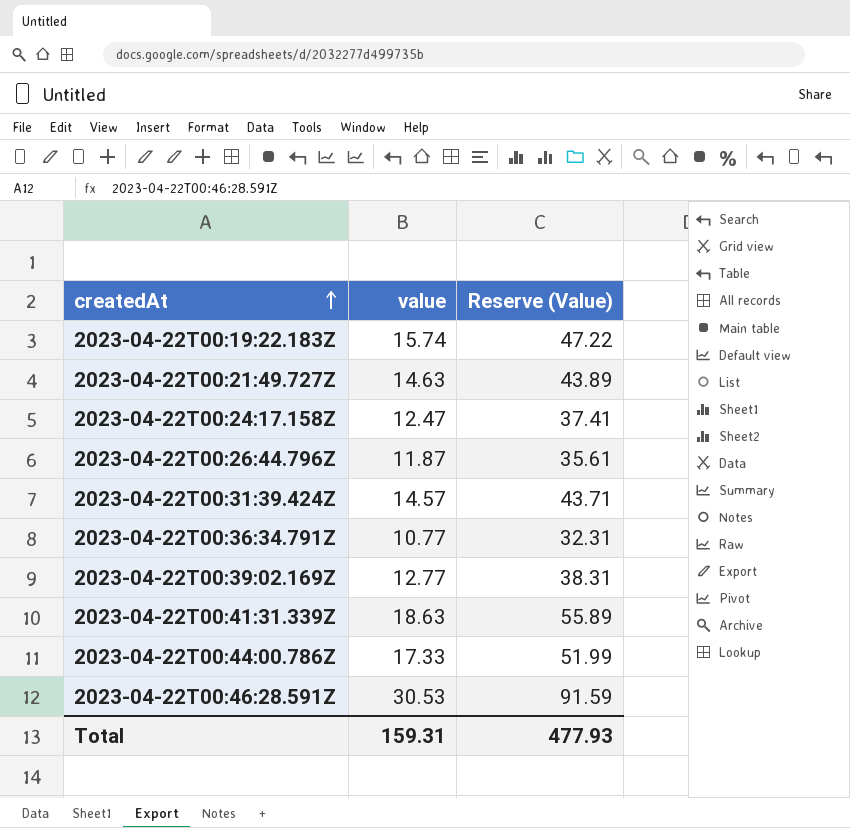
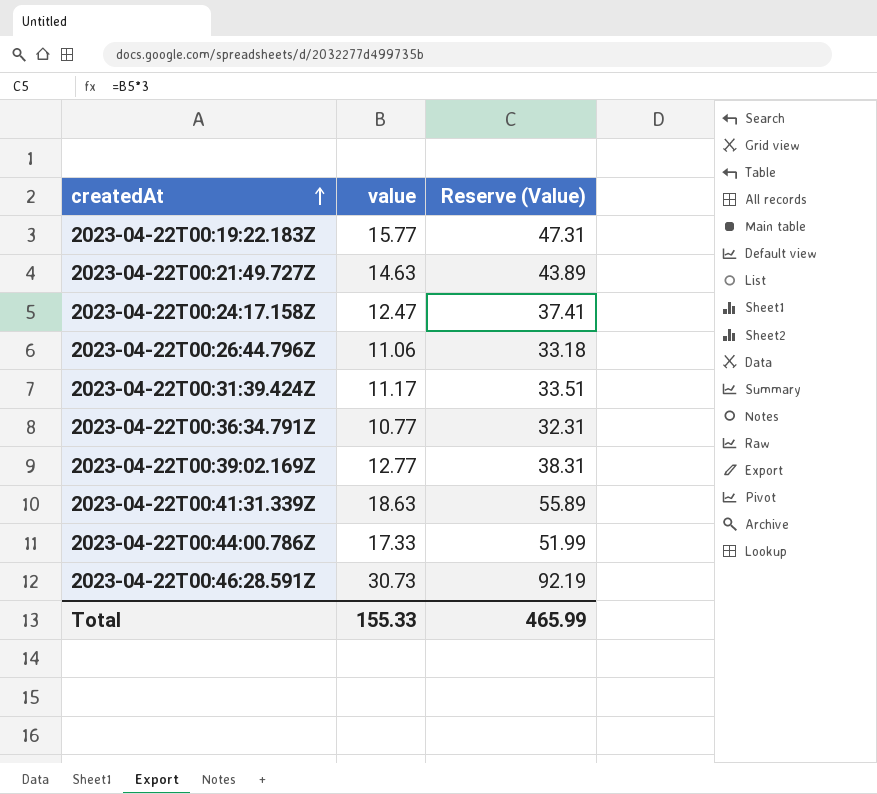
2023-04-22T00:19:22.183Z | value: 15.74 -> 15.77
2023-04-22T00:19:22.183Z | Reserve (Value): 47.22 -> 47.31
2023-04-22T00:26:44.796Z | value: 11.87 -> 11.06
2023-04-22T00:26:44.796Z | Reserve (Value): 35.61 -> 33.18
2023-04-22T00:31:39.424Z | value: 14.57 -> 11.17
2023-04-22T00:31:39.424Z | Reserve (Value): 43.71 -> 33.51
2023-04-22T00:46:28.591Z | value: 30.53 -> 30.73
2023-04-22T00:46:28.591Z | Reserve (Value): 91.59 -> 92.19
Total | value: 159.31 -> 155.33
Total | Reserve (Value): 477.93 -> 465.99

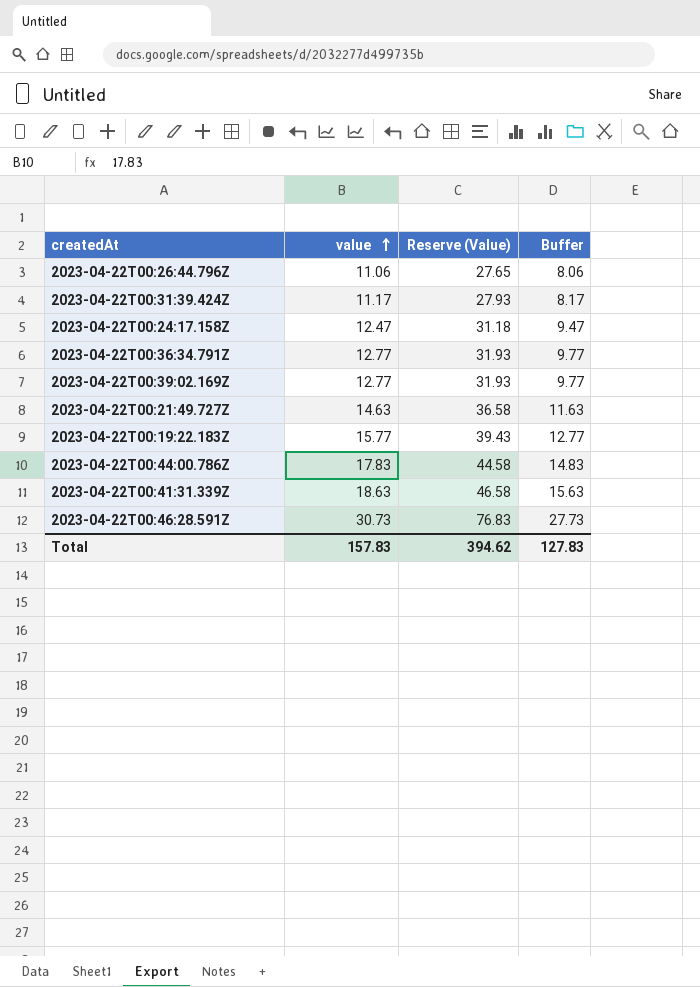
row order: createdAt ascending -> value ascending
column Reserve (Value) | formula: [value] * 3 -> [value] * 2.5
column Buffer | formula: none -> [value] - 3
2023-04-22T00:36:34.791Z | value: 10.77 -> 12.77
2023-04-22T00:44:00.786Z | value: 17.33 -> 17.83
Total | value: 155.33 -> 157.83
Total | Reserve (Value): 465.99 -> 394.62

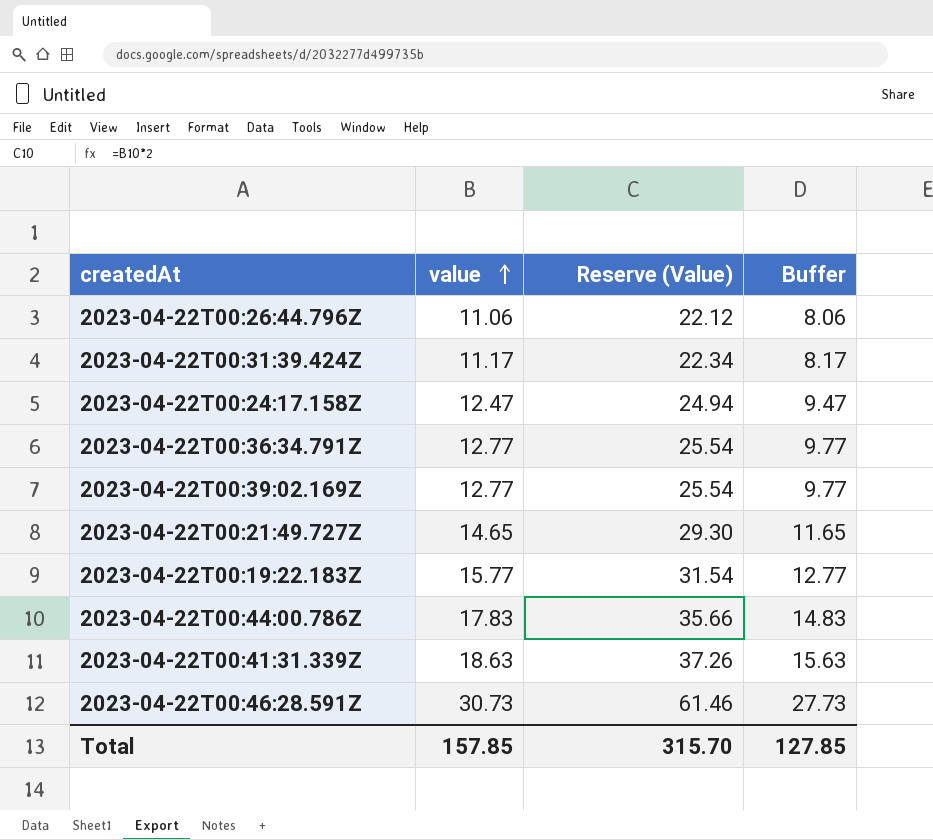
column Reserve (Value) | formula: [value] * 2.5 -> [value] * 2
2023-04-22T00:21:49.727Z | value: 14.63 -> 14.65
2023-04-22T00:21:49.727Z | Buffer: 11.63 -> 11.65
Total | value: 157.83 -> 157.85
Total | Reserve (Value): 394.62 -> 315.70
Total | Buffer: 127.83 -> 127.85

